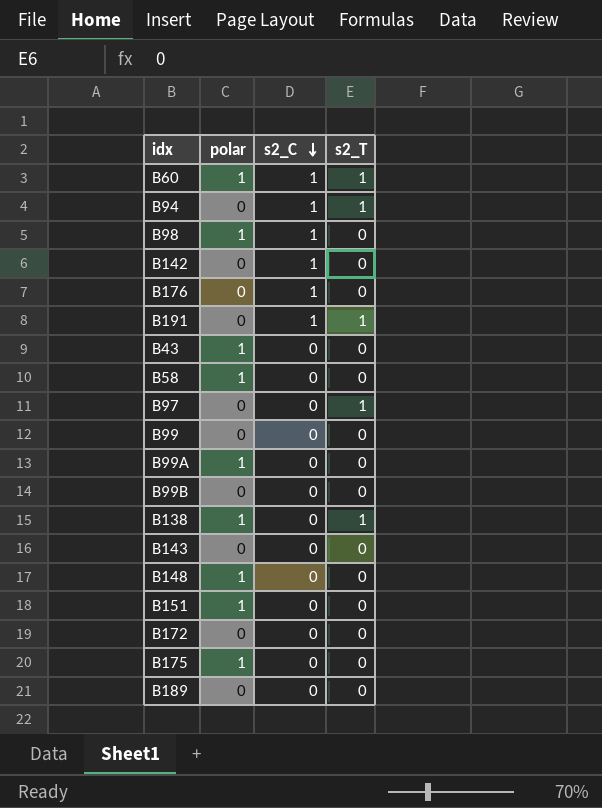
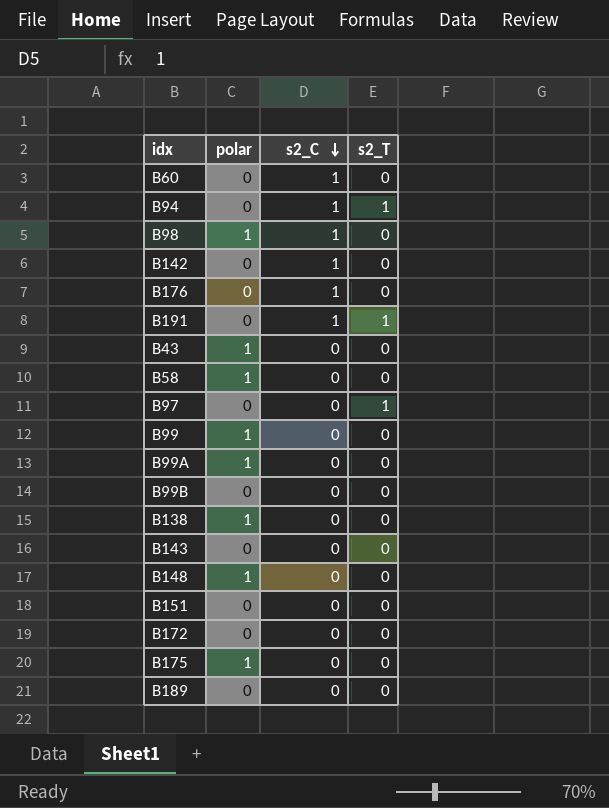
B60 | polar: 1 -> 0
B60 | s2_T: 1 -> 0
B99 | polar: 0 -> 1
B138 | s2_T: 1 -> 0
B151 | polar: 1 -> 0

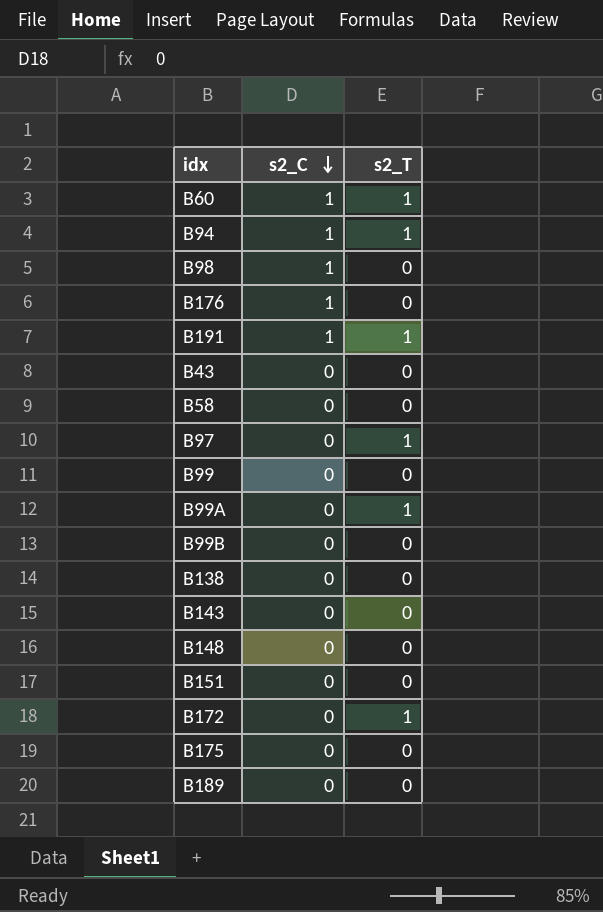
column polar | position: 2 -> none
row B142: 0 | 1 | 0 -> none
B60 | s2_T: 0 -> 1
B99A | s2_T: 0 -> 1
B172 | s2_T: 0 -> 1

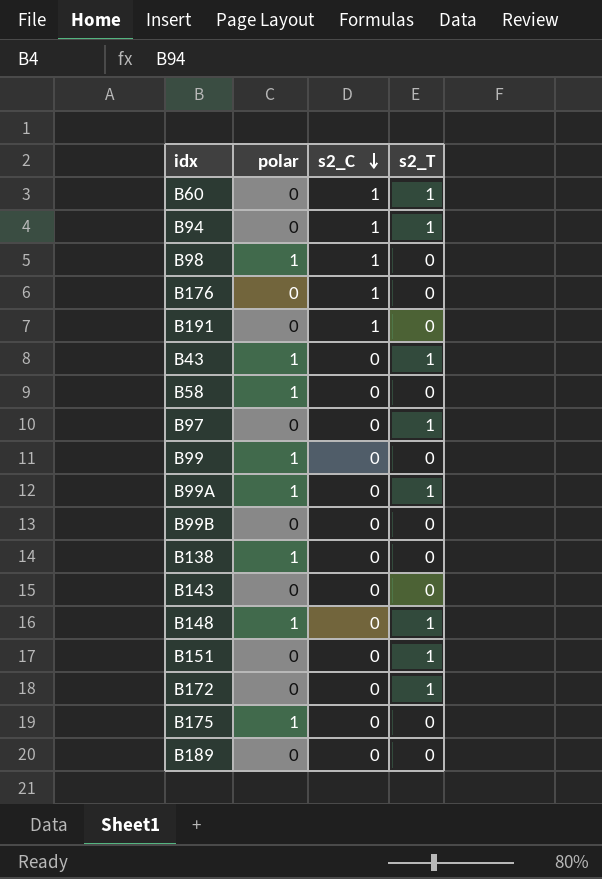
column polar | position: none -> 2
B191 | s2_T: 1 -> 0
B43 | s2_T: 0 -> 1
B148 | s2_T: 0 -> 1
B151 | s2_T: 0 -> 1

